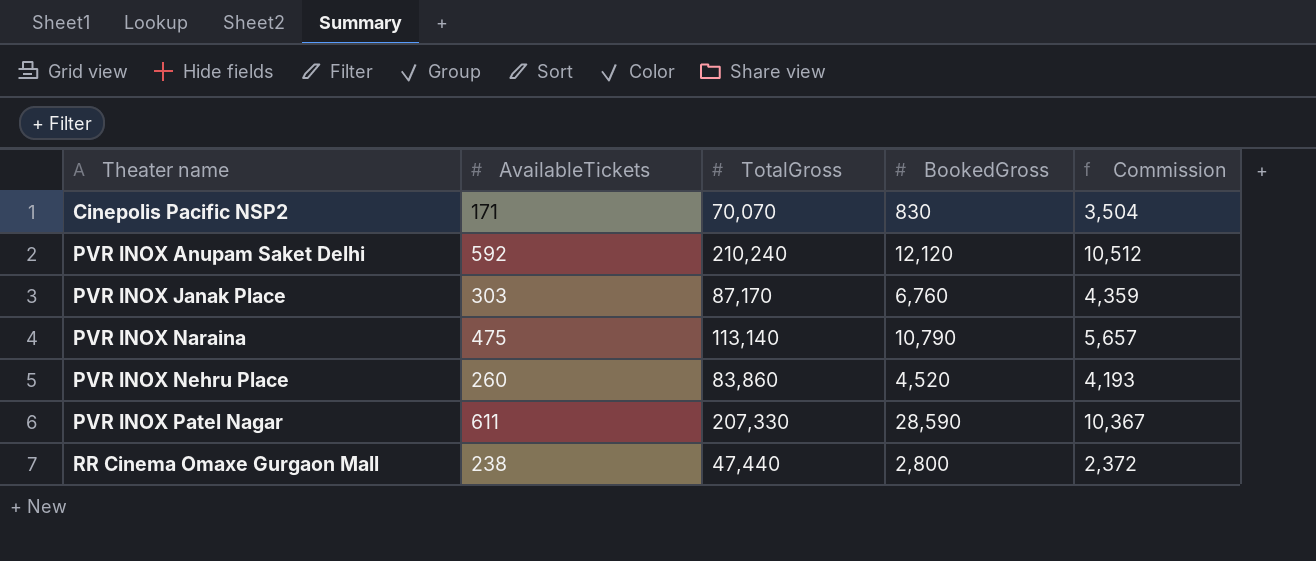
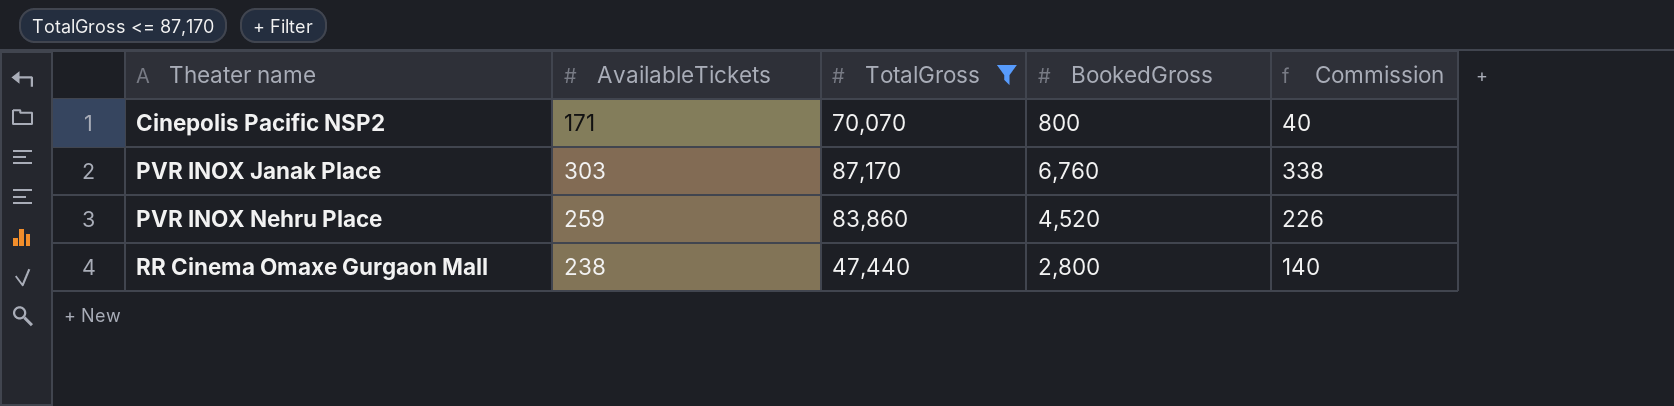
filter: none -> TotalGross <= 87,170
column Commission | formula: [TotalGross] * 0.05 -> [BookedGross] * 0.05
Cinepolis Pacific NSP2 | BookedGross: 830 -> 800
PVR INOX Nehru Place | AvailableTickets: 260 -> 259

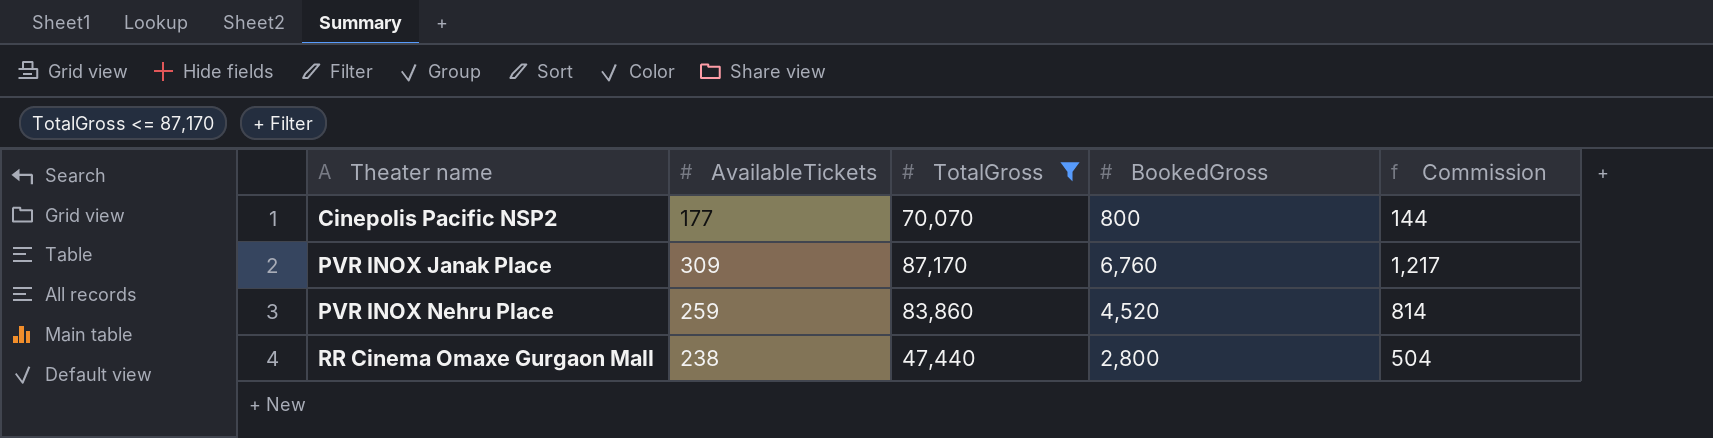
column Commission | formula: [BookedGross] * 0.05 -> [BookedGross] * 0.18
Cinepolis Pacific NSP2 | AvailableTickets: 171 -> 177
PVR INOX Janak Place | AvailableTickets: 303 -> 309

